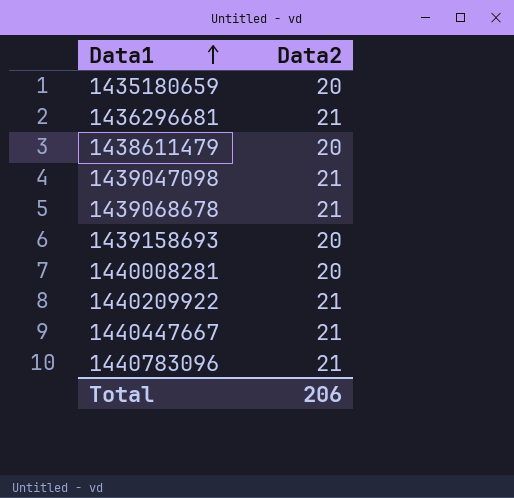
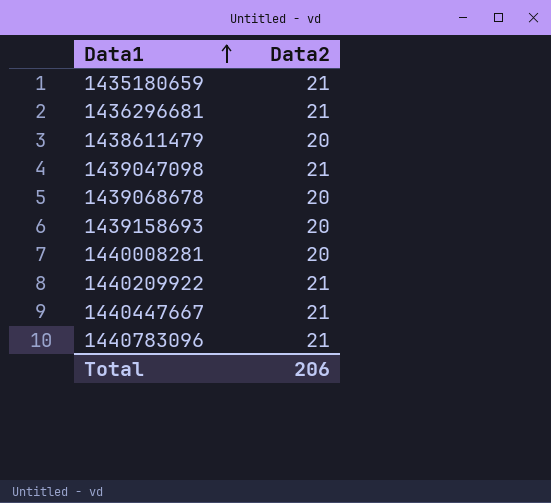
1435180659 | Data2: 20 -> 21
1439068678 | Data2: 21 -> 20

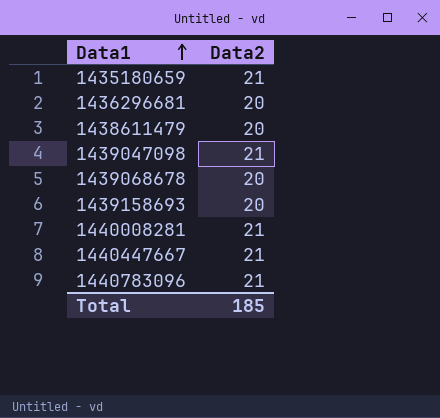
row 1440209922: 21 -> none
1436296681 | Data2: 21 -> 20
1440008281 | Data2: 20 -> 21
Total | Data2: 206 -> 185

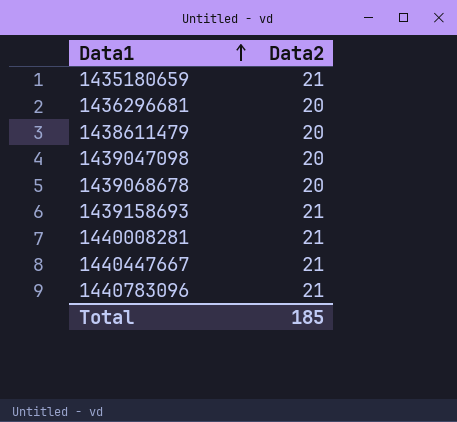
1439047098 | Data2: 21 -> 20
1439158693 | Data2: 20 -> 21

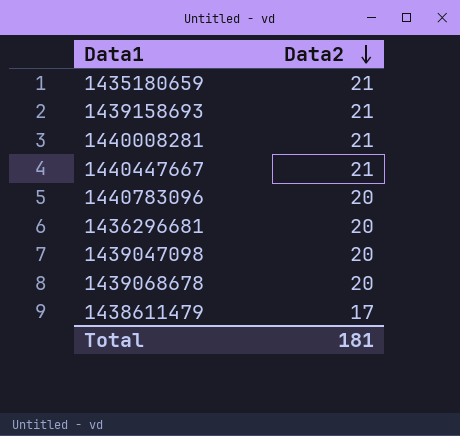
row order: Data1 ascending -> Data2 descending
1440783096 | Data2: 21 -> 20
1438611479 | Data2: 20 -> 17
Total | Data2: 185 -> 181

